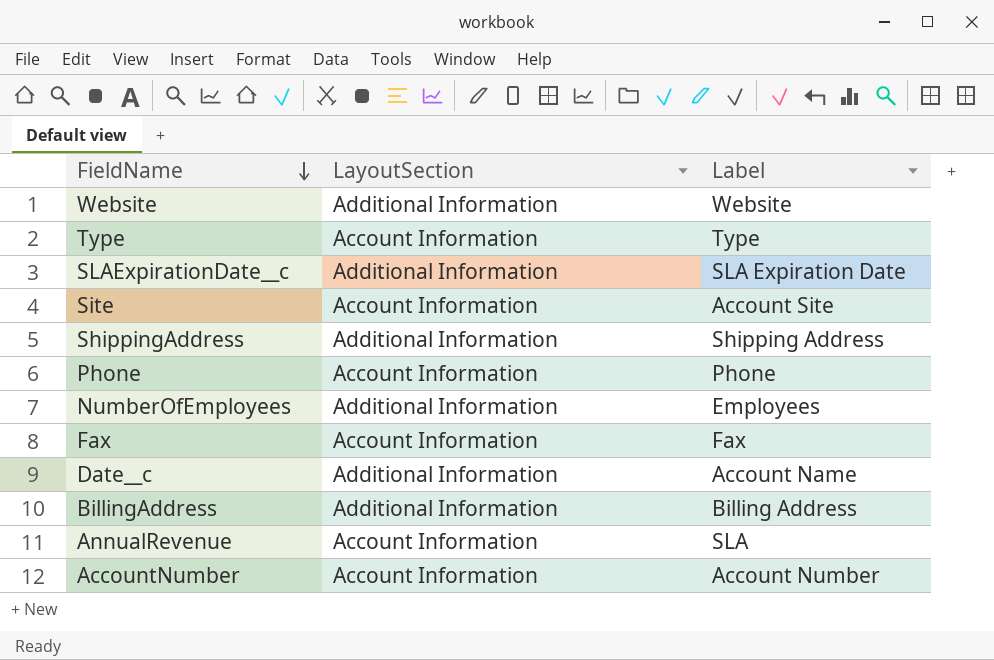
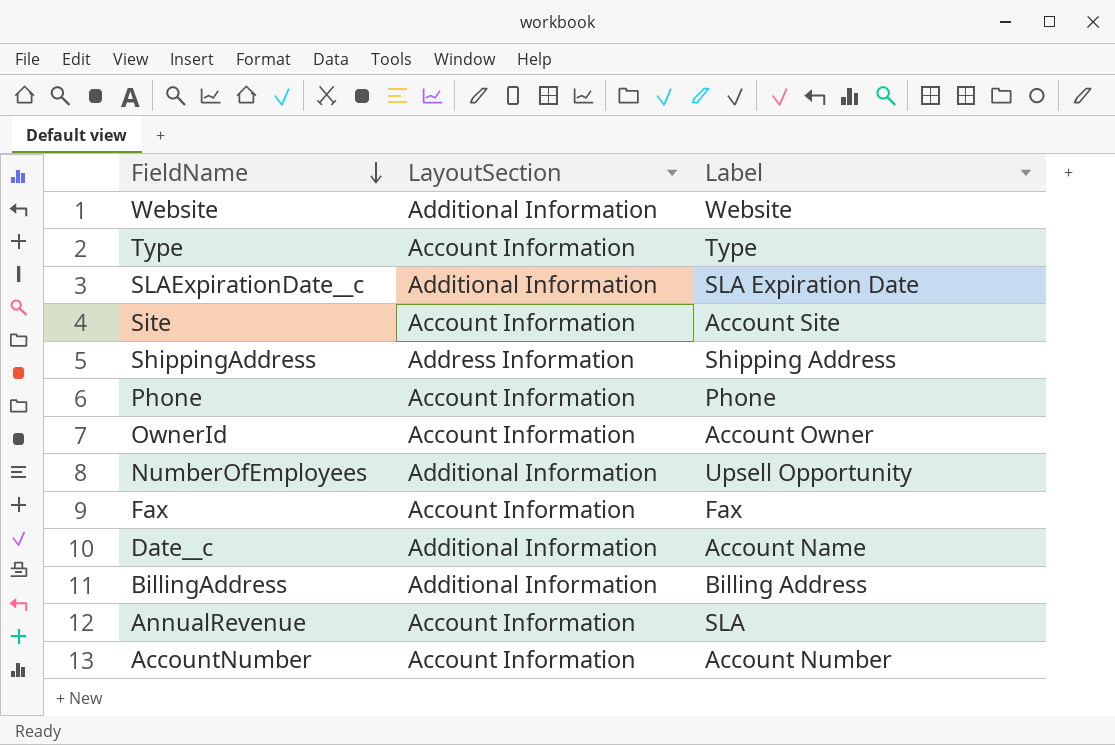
ShippingAddress | LayoutSection: Additional Information -> Address Information
row OwnerId: none -> Account Information | Account Owner
NumberOfEmployees | Label: Employees -> Upsell Opportunity

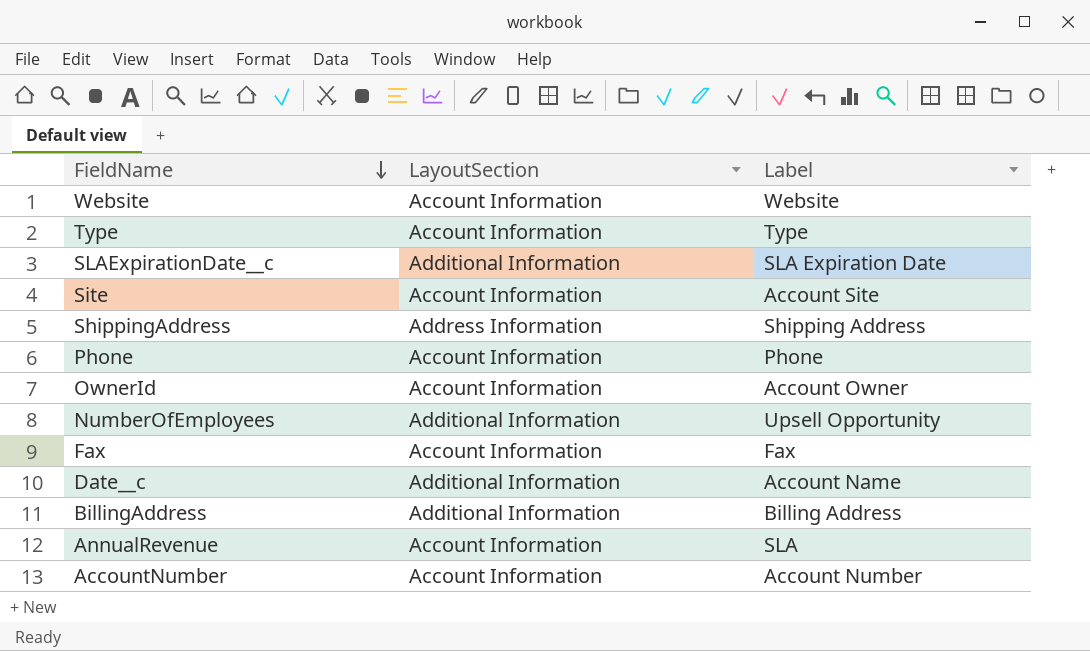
Website | LayoutSection: Additional Information -> Account Information

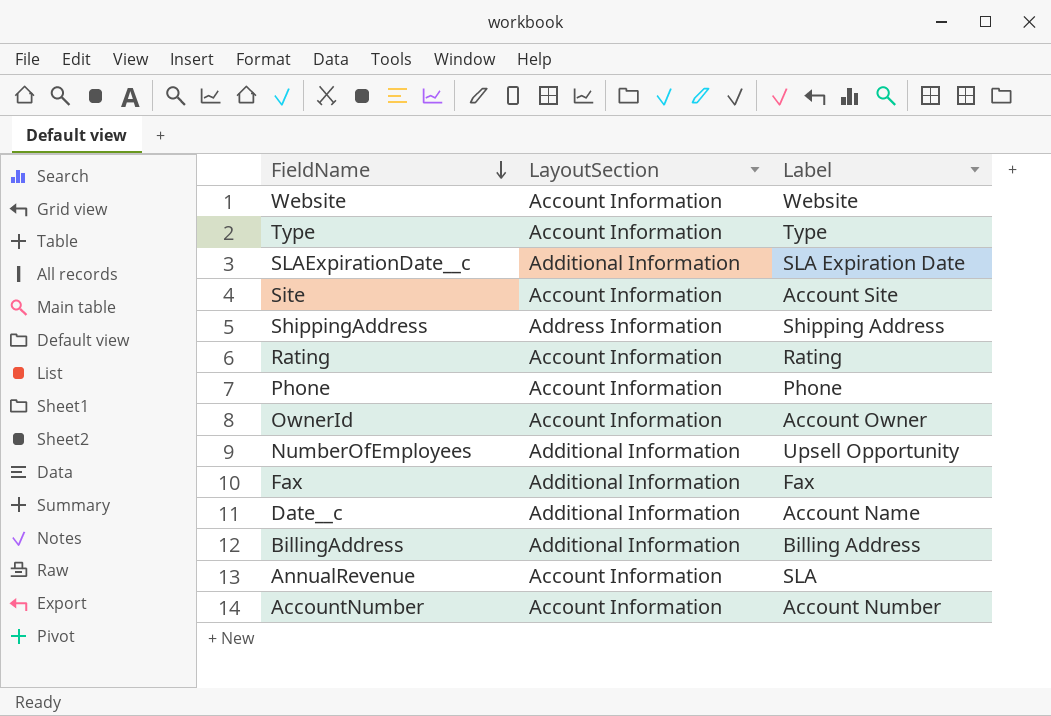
row Rating: none -> Account Information | Rating
Fax | LayoutSection: Account Information -> Additional Information

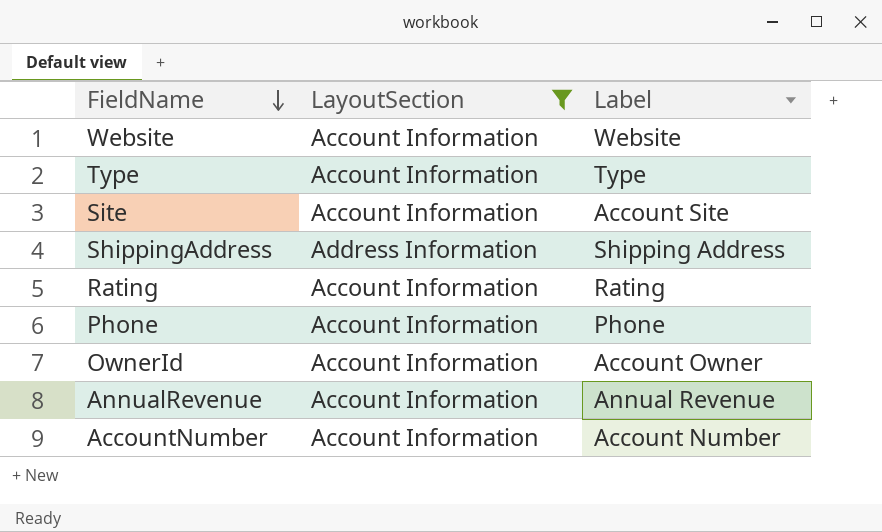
filter: none -> LayoutSection != Additional Information
AnnualRevenue | Label: SLA -> Annual Revenue

